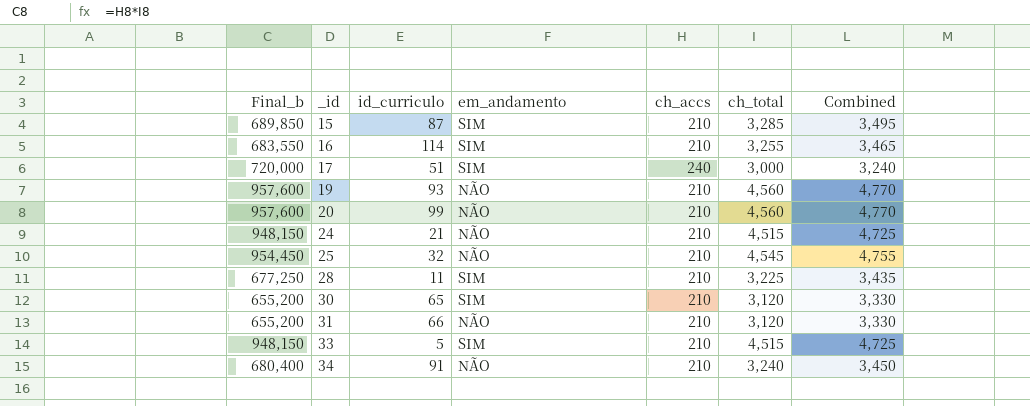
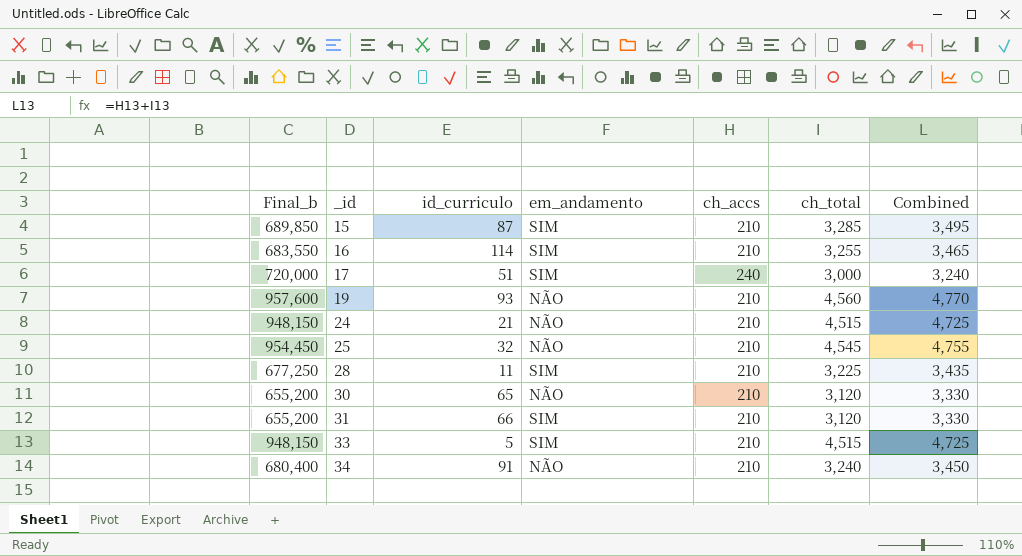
row 20: 957,600 | 99 | NÃO | 210 | 4,560 | 4,770 -> none
30 | em_andamento: SIM -> NÃO
31 | em_andamento: NÃO -> SIM

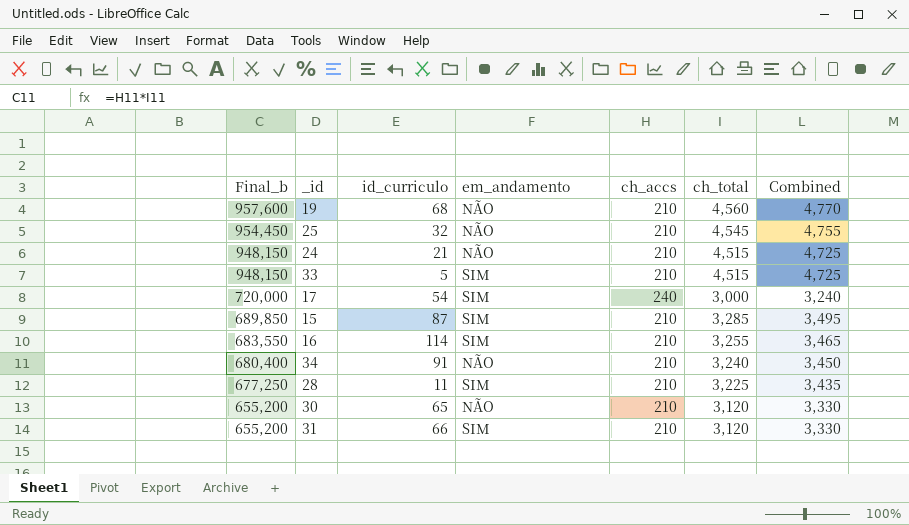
row order: _id ascending -> Final_b descending
19 | id_curriculo: 93 -> 68
17 | id_curriculo: 51 -> 54

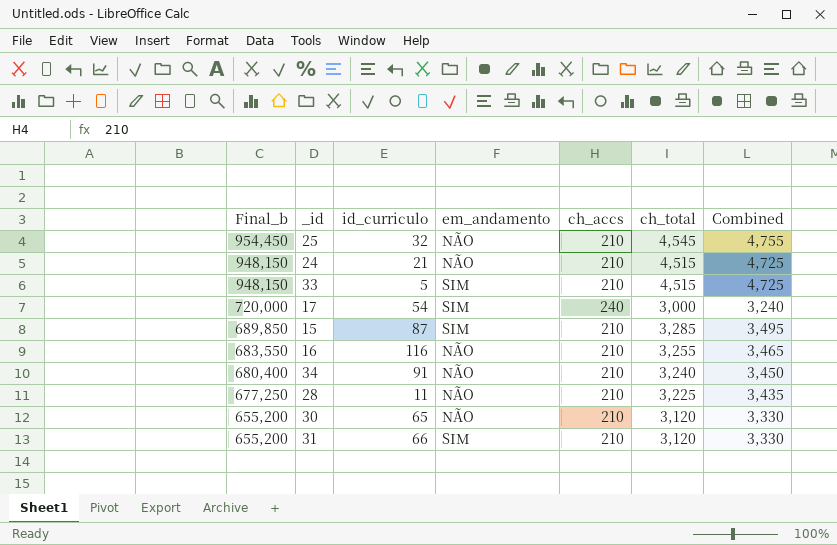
row 19: 957,600 | 68 | NÃO | 210 | 4,560 | 4,770 -> none
16 | id_curriculo: 114 -> 116
16 | em_andamento: SIM -> NÃO
28 | em_andamento: SIM -> NÃO

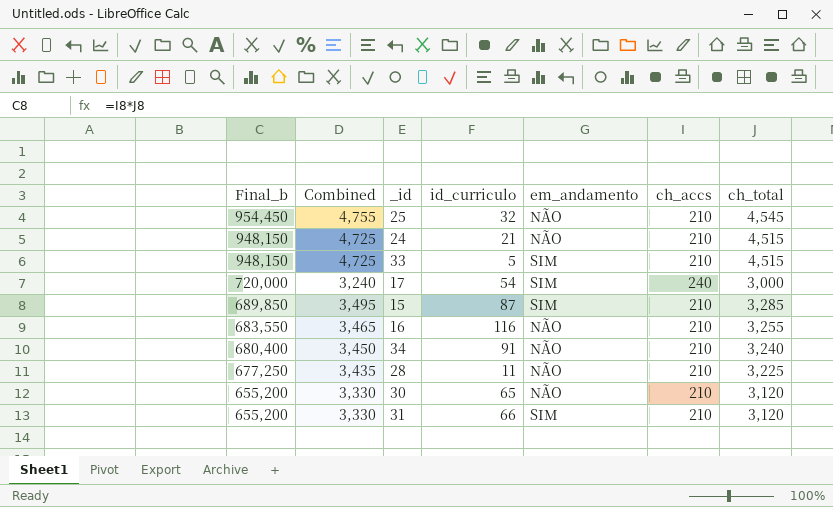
column Combined | position: 7 -> 2

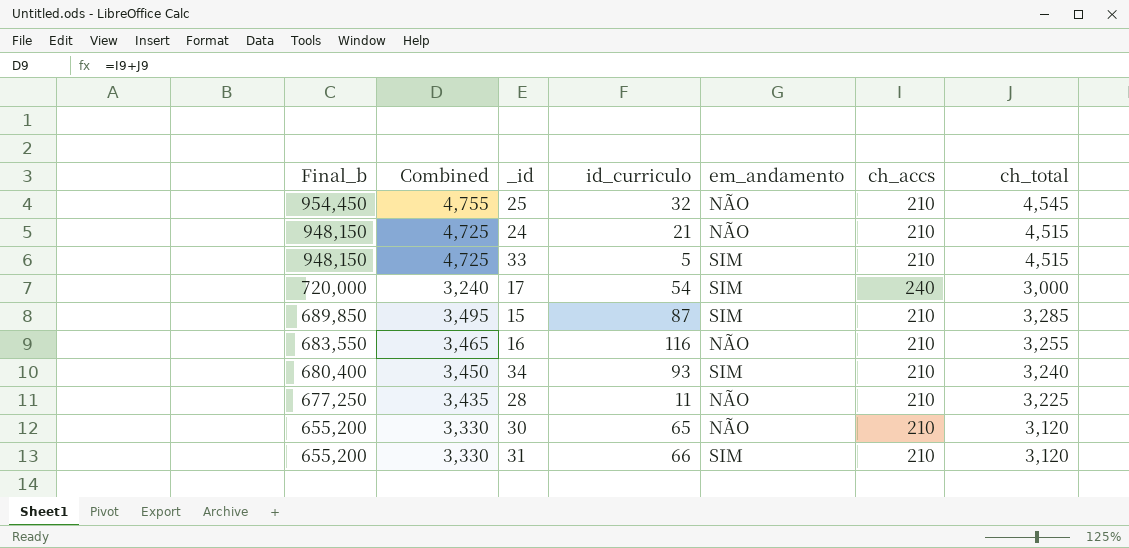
34 | id_curriculo: 91 -> 93
34 | em_andamento: NÃO -> SIM

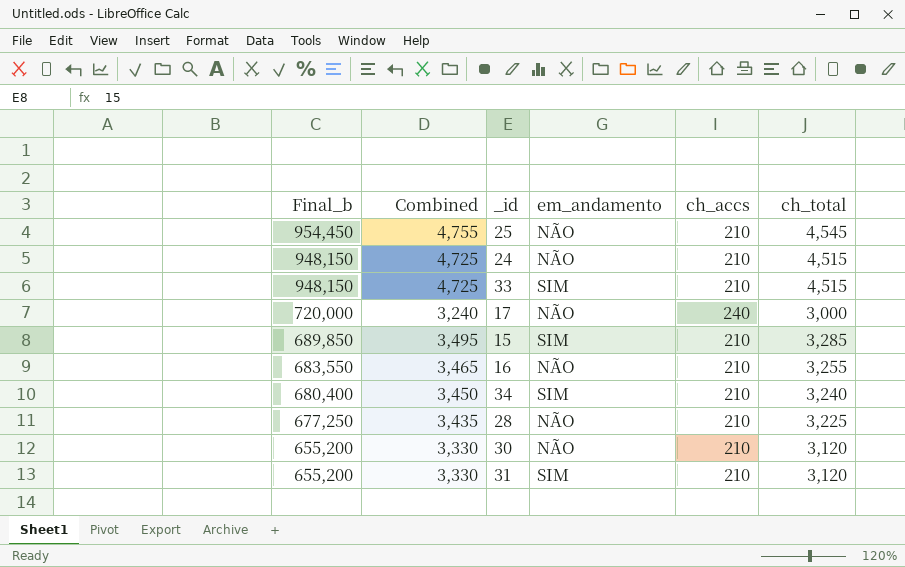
column id_curriculo | position: 4 -> none
17 | em_andamento: SIM -> NÃO

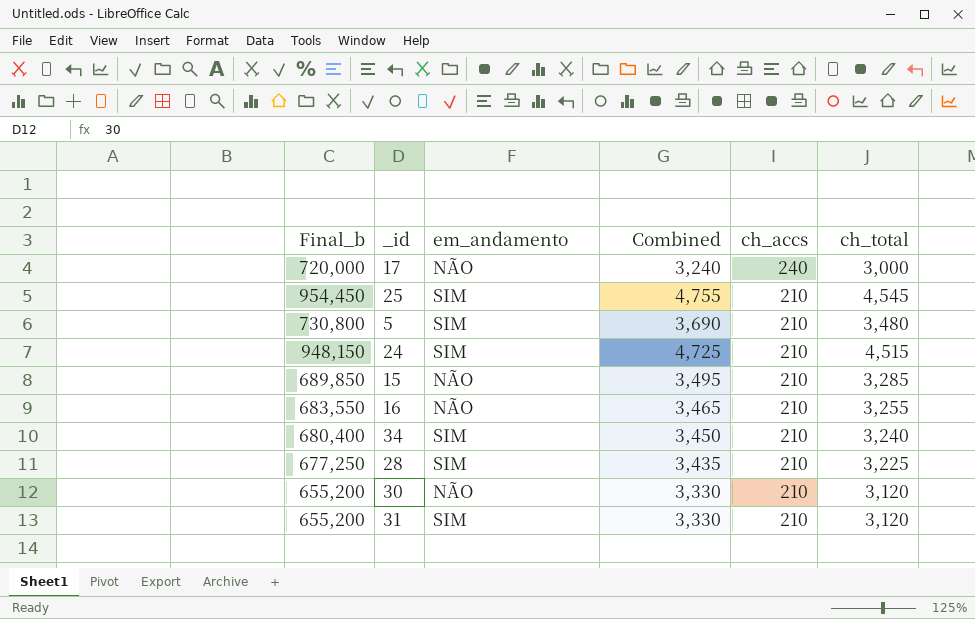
row order: Final_b descending -> ch_accs descending
column Combined | position: 2 -> 4
row 33: 948,150 | 4,725 | SIM | 210 | 4,515 -> none
25 | em_andamento: NÃO -> SIM
row 5: none -> 730,800 | SIM | 3,690 | 210 | 3,480
24 | em_andamento: NÃO -> SIM
15 | em_andamento: SIM -> NÃO
28 | em_andamento: NÃO -> SIM

